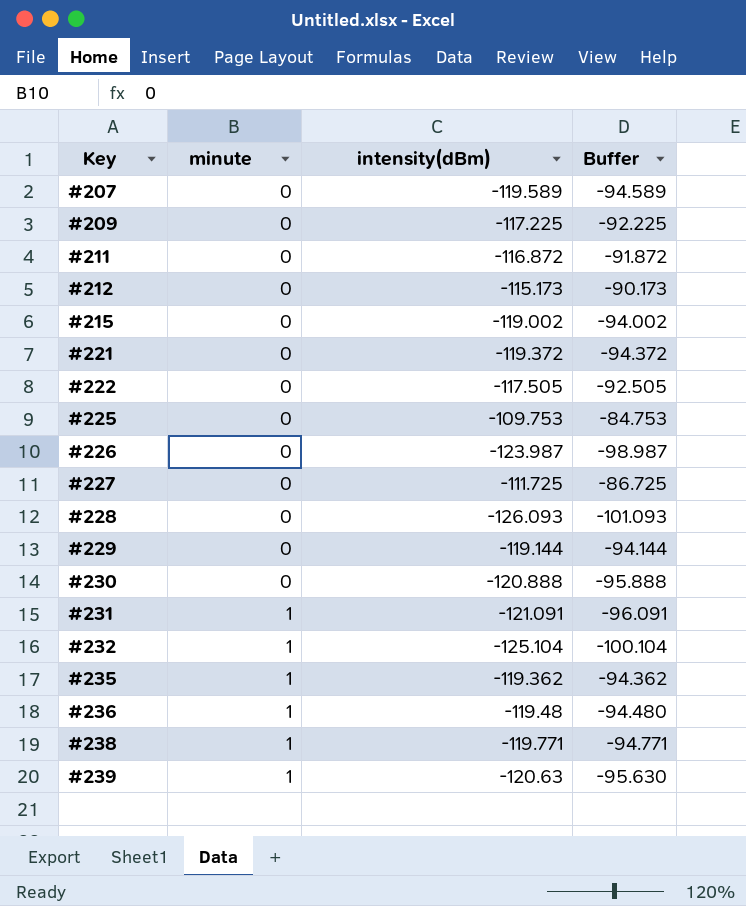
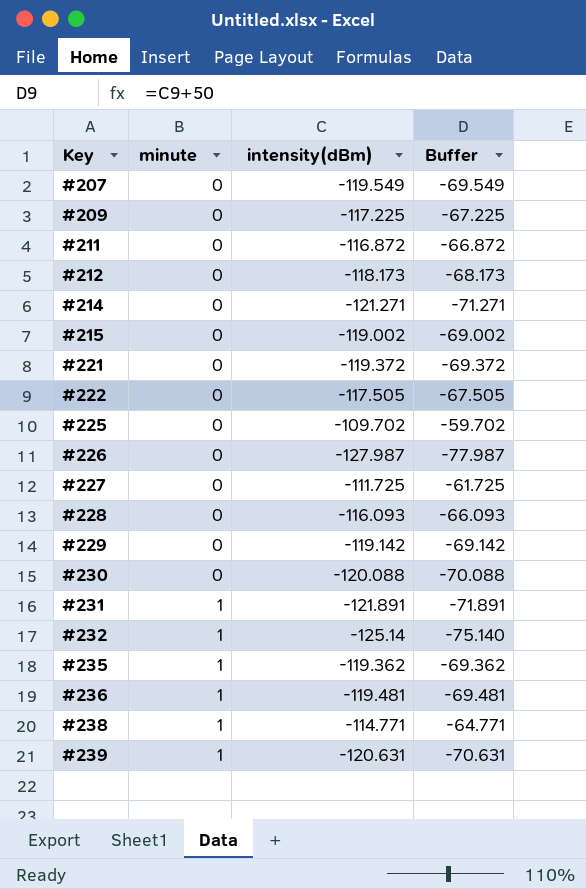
column Buffer | formula: [intensity(dBm)] + 25 -> [intensity(dBm)] + 50
#207 | intensity(dBm): -119.589 -> -119.549
#212 | intensity(dBm): -115.173 -> -118.173
row #214: none -> 0 | -121.271 | -71.271
#225 | intensity(dBm): -109.753 -> -109.702
#226 | intensity(dBm): -123.987 -> -127.987
#228 | intensity(dBm): -126.093 -> -116.093
#229 | intensity(dBm): -119.144 -> -119.142
#230 | intensity(dBm): -120.888 -> -120.088
#231 | intensity(dBm): -121.091 -> -121.891
#232 | intensity(dBm): -125.104 -> -125.14
#236 | intensity(dBm): -119.48 -> -119.481
#238 | intensity(dBm): -119.771 -> -114.771
#239 | intensity(dBm): -120.63 -> -120.631

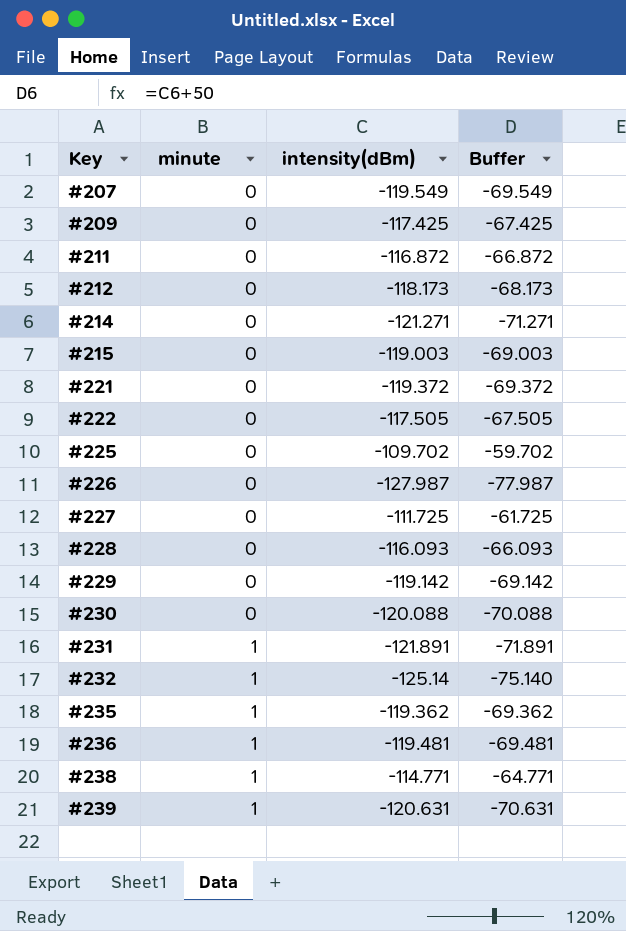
#209 | intensity(dBm): -117.225 -> -117.425
#209 | Buffer: -67.225 -> -67.425
#215 | intensity(dBm): -119.002 -> -119.003
#215 | Buffer: -69.002 -> -69.003

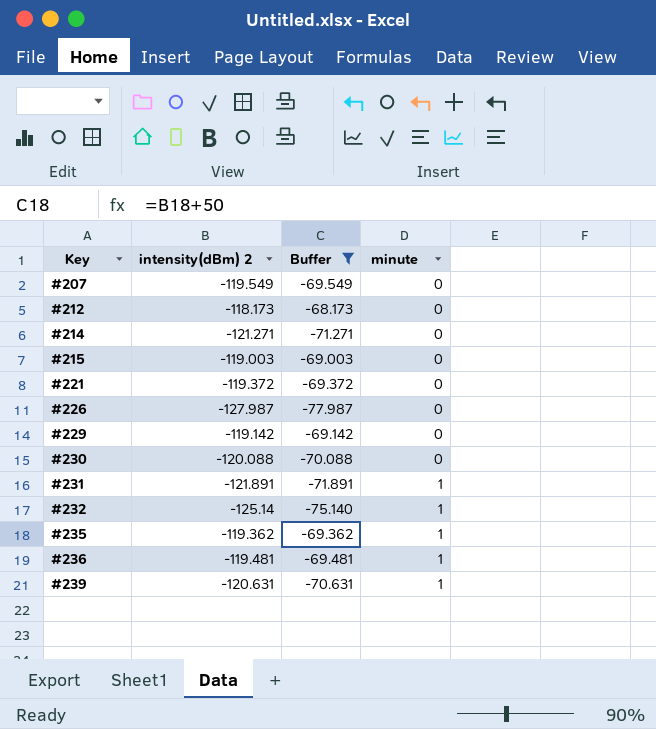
filter: none -> Buffer <= -68.173
column name: intensity(dBm) -> intensity(dBm) 2
column minute | position: 2 -> 4

